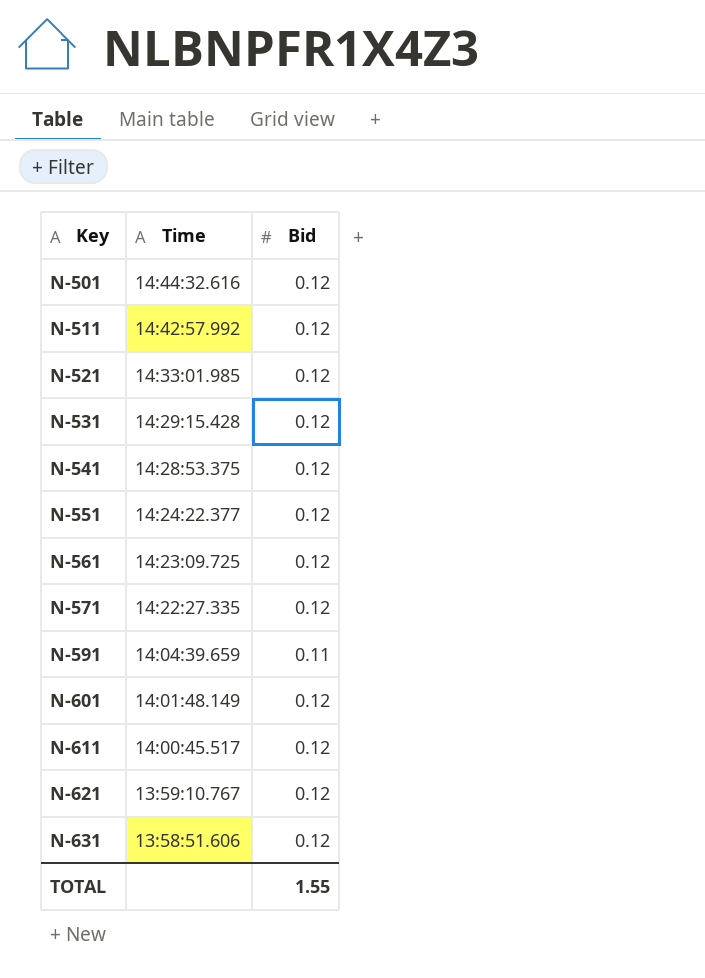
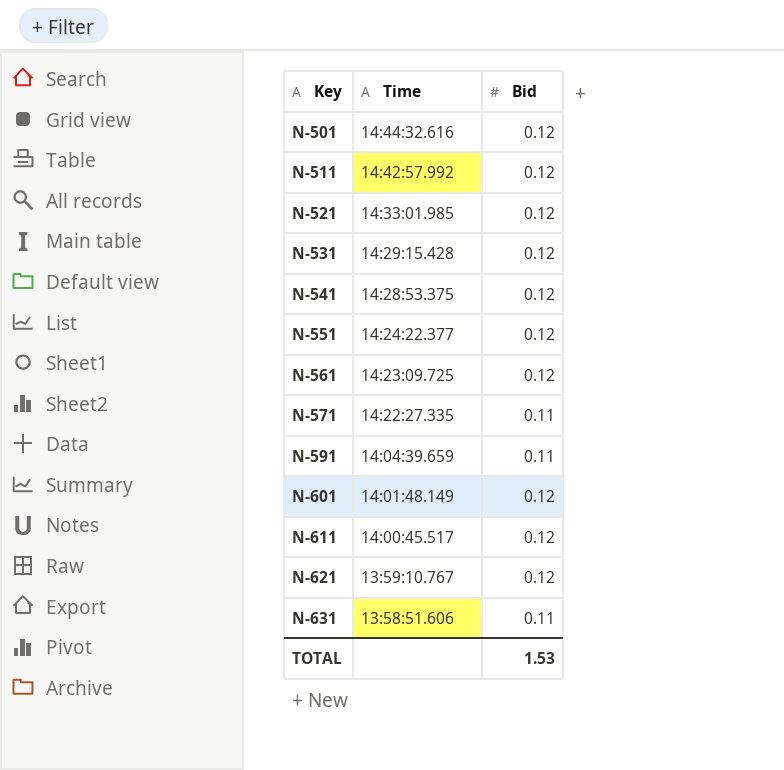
N-571 | Bid: 0.12 -> 0.11
N-631 | Bid: 0.12 -> 0.11
TOTAL | Bid: 1.55 -> 1.53

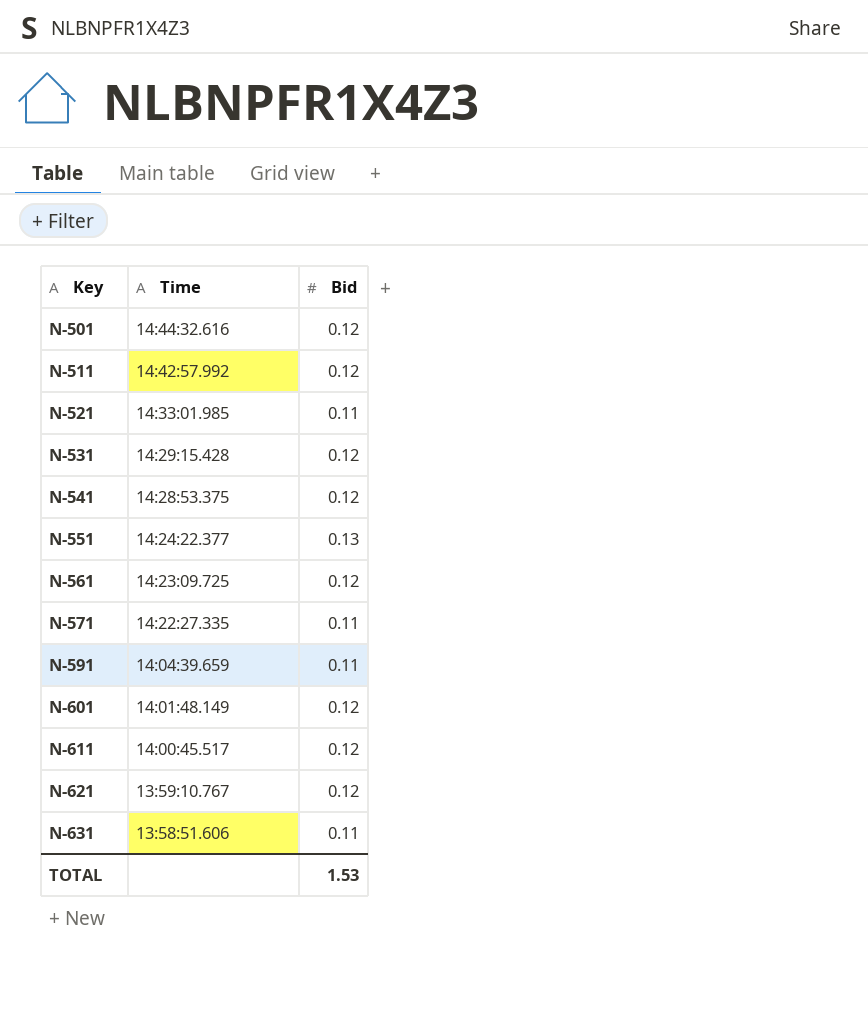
N-521 | Bid: 0.12 -> 0.11
N-551 | Bid: 0.12 -> 0.13

